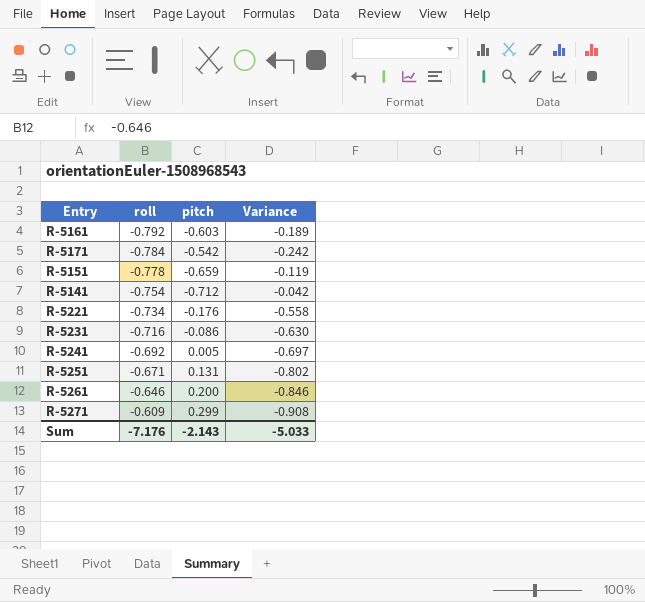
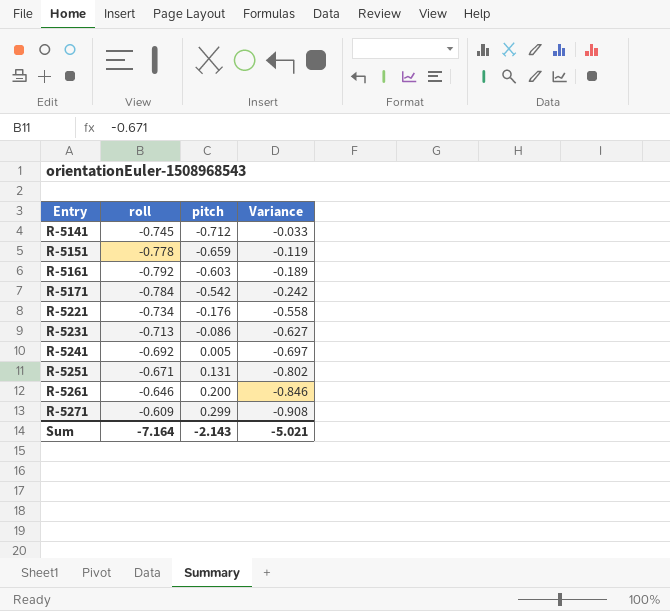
row order: roll ascending -> Entry ascending
R-5141 | roll: -0.754 -> -0.745
R-5141 | Variance: -0.042 -> -0.033
R-5231 | roll: -0.716 -> -0.713
R-5231 | Variance: -0.630 -> -0.627
Sum | roll: -7.176 -> -7.164
Sum | Variance: -5.033 -> -5.021

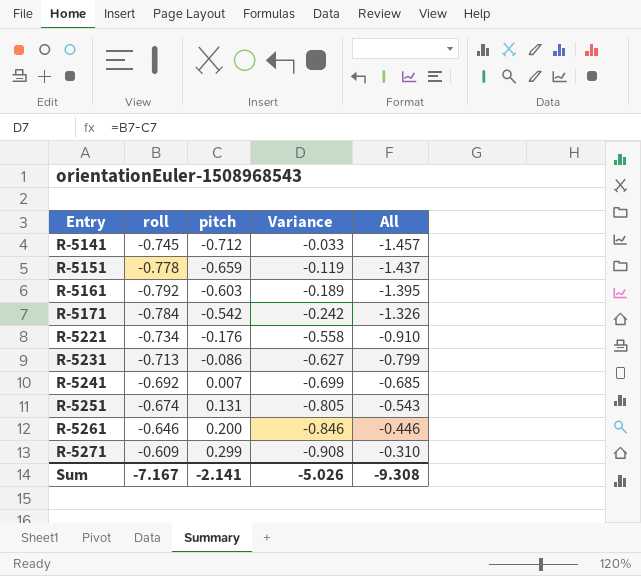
column All | formula: none -> [roll] + [pitch]
R-5241 | pitch: 0.005 -> 0.007
R-5241 | Variance: -0.697 -> -0.699
R-5251 | roll: -0.671 -> -0.674
R-5251 | Variance: -0.802 -> -0.805
Sum | roll: -7.164 -> -7.167
Sum | pitch: -2.143 -> -2.141
Sum | Variance: -5.021 -> -5.026

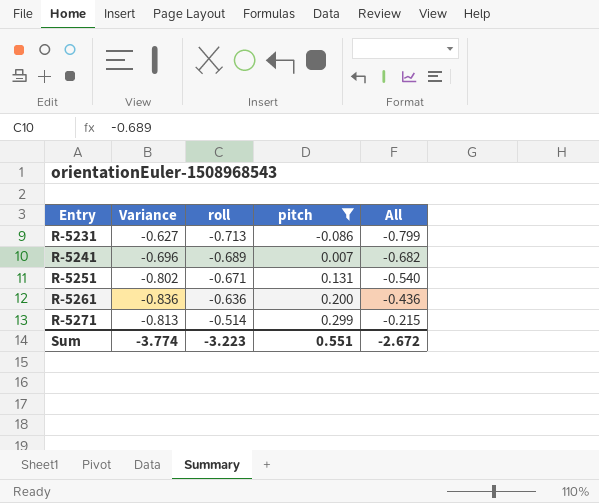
filter: none -> pitch >= -0.086
column Variance | position: 4 -> 2
R-5241 | Variance: -0.699 -> -0.696
R-5241 | roll: -0.692 -> -0.689
R-5241 | All: -0.685 -> -0.682
R-5251 | Variance: -0.805 -> -0.802
R-5251 | roll: -0.674 -> -0.671
R-5251 | All: -0.543 -> -0.540
R-5261 | Variance: -0.846 -> -0.836
R-5261 | roll: -0.646 -> -0.636
R-5261 | All: -0.446 -> -0.436
R-5271 | Variance: -0.908 -> -0.813
R-5271 | roll: -0.609 -> -0.514
R-5271 | All: -0.310 -> -0.215
Sum | Variance: -5.026 -> -3.774
Sum | roll: -7.167 -> -3.223
Sum | pitch: -2.141 -> 0.551
Sum | All: -9.308 -> -2.672

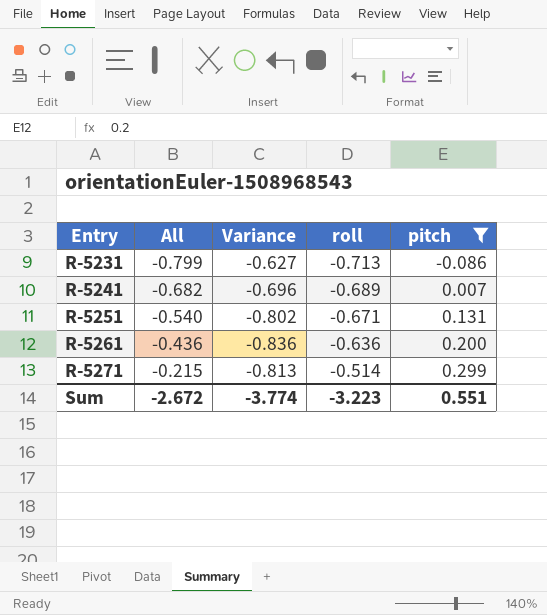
column All | position: 5 -> 2

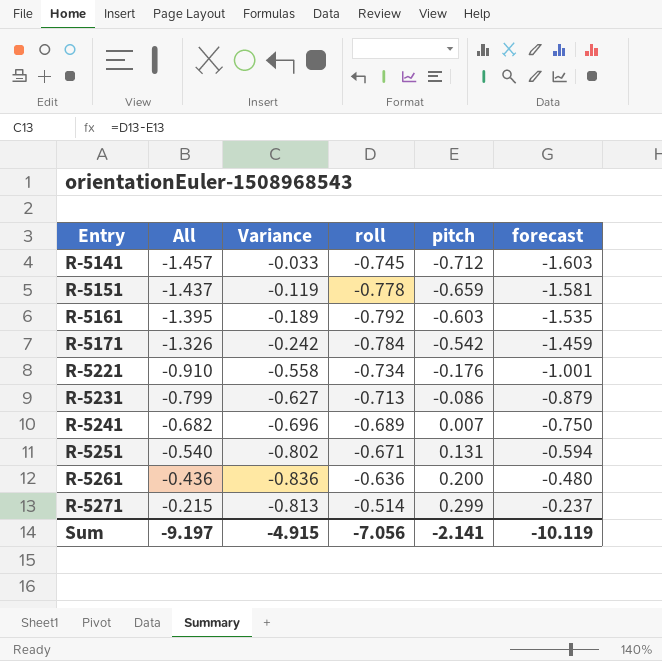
filter: pitch >= -0.086 -> none
column forecast | formula: none -> [All] * 1.1
Sum | All: -2.672 -> -9.197
Sum | Variance: -3.774 -> -4.915
Sum | roll: -3.223 -> -7.056
Sum | pitch: 0.551 -> -2.141

